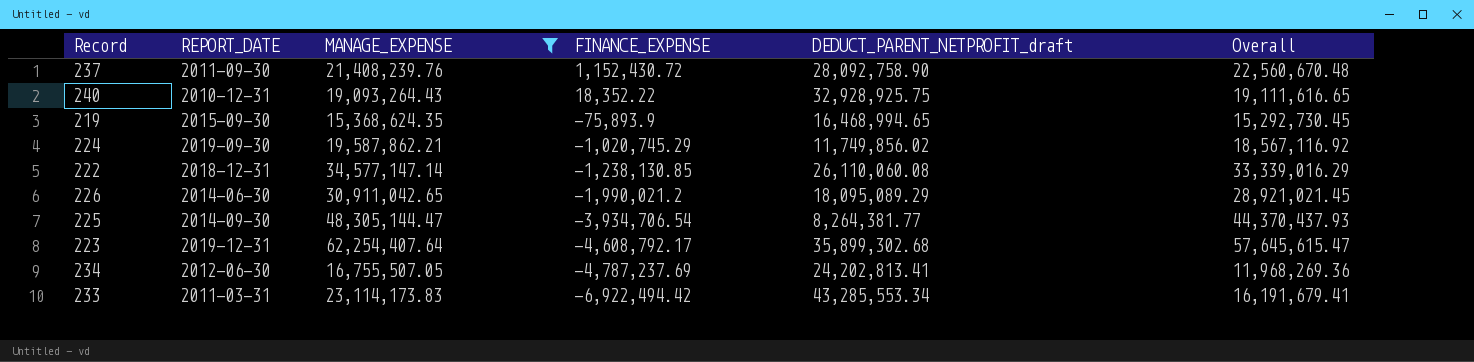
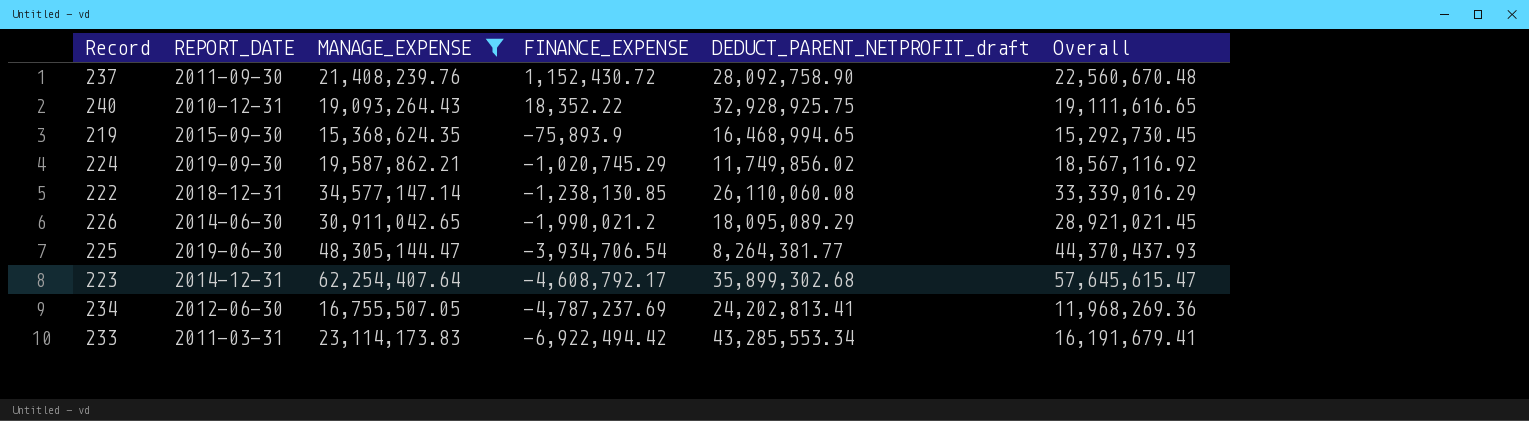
225 | REPORT_DATE: 2014-09-30 -> 2019-06-30
223 | REPORT_DATE: 2019-12-31 -> 2014-12-31

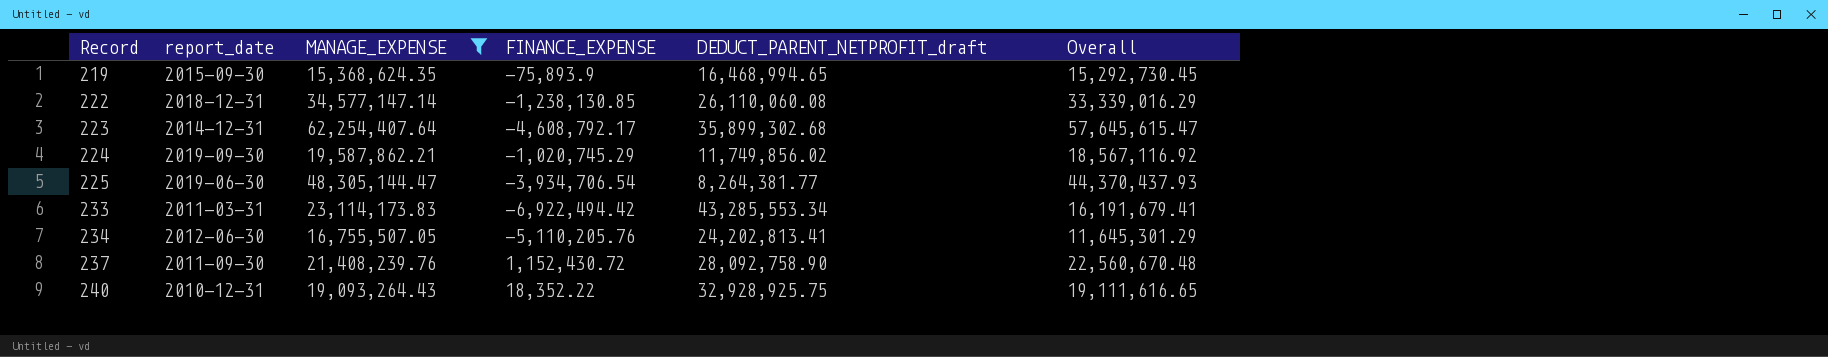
row order: FINANCE_EXPENSE descending -> Record ascending
column name: REPORT_DATE -> report_date
row 226: 2014-06-30 | 30,911,042.65 | -1,990,021.2 | 18,095,089.29 | 28,921,021.45 -> none
234 | FINANCE_EXPENSE: -4,787,237.69 -> -5,110,205.76
234 | Overall: 11,968,269.36 -> 11,645,301.29

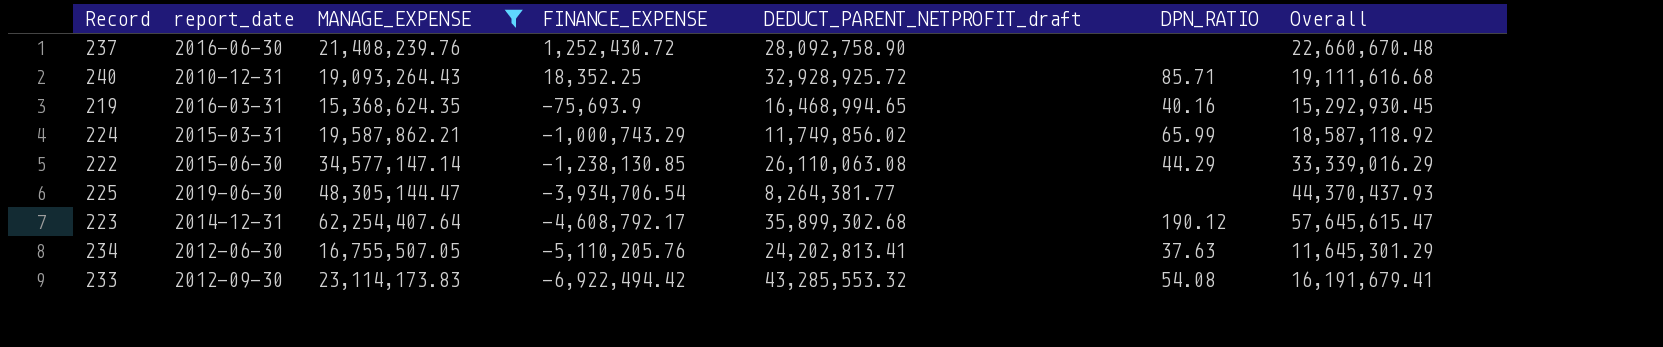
row order: Record ascending -> FINANCE_EXPENSE descending
column DPN_RATIO | position: none -> 6
237 | report_date: 2011-09-30 -> 2016-06-30
237 | FINANCE_EXPENSE: 1,152,430.72 -> 1,252,430.72
237 | Overall: 22,560,670.48 -> 22,660,670.48
240 | FINANCE_EXPENSE: 18,352.22 -> 18,352.25
240 | DEDUCT_PARENT_NETPROFIT_draft: 32,928,925.75 -> 32,928,925.72
240 | Overall: 19,111,616.65 -> 19,111,616.68
219 | report_date: 2015-09-30 -> 2016-03-31
219 | FINANCE_EXPENSE: -75,893.9 -> -75,693.9
219 | Overall: 15,292,730.45 -> 15,292,930.45
224 | report_date: 2019-09-30 -> 2015-03-31
224 | FINANCE_EXPENSE: -1,020,745.29 -> -1,000,743.29
224 | Overall: 18,567,116.92 -> 18,587,118.92
222 | report_date: 2018-12-31 -> 2015-06-30
222 | DEDUCT_PARENT_NETPROFIT_draft: 26,110,060.08 -> 26,110,063.08
233 | report_date: 2011-03-31 -> 2012-09-30
233 | DEDUCT_PARENT_NETPROFIT_draft: 43,285,553.34 -> 43,285,553.32

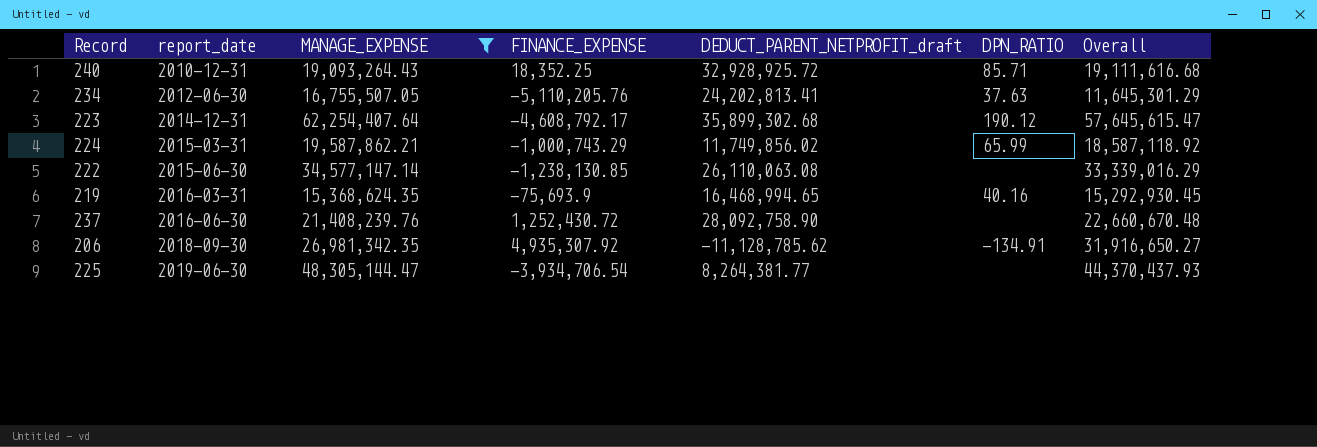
row order: FINANCE_EXPENSE descending -> report_date ascending
row 233: 2012-09-30 | 23,114,173.83 | -6,922,494.42 | 43,285,553.32 | 54.08 | 16,191,679.41 -> none
222 | DPN_RATIO: 44.29 -> none
row 206: none -> 2018-09-30 | 26,981,342.35 | 4,935,307.92 | -11,128,785.62 | -134.91 | 31,916,650.27

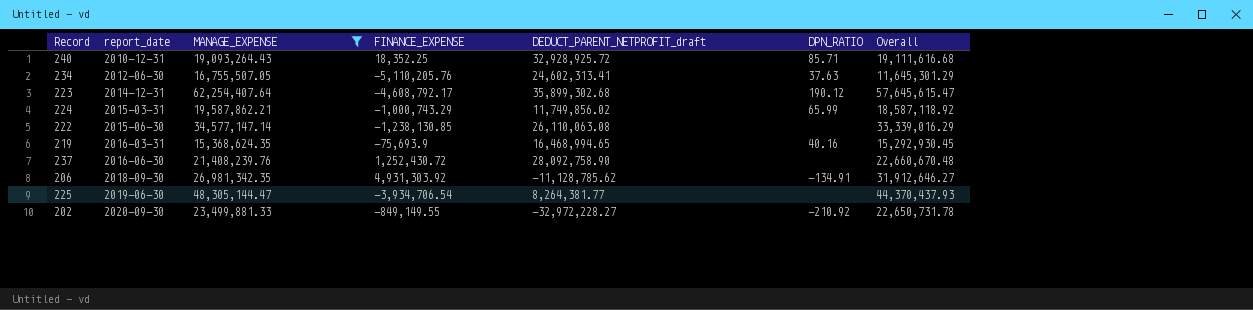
234 | DEDUCT_PARENT_NETPROFIT_draft: 24,202,813.41 -> 24,602,313.41
206 | FINANCE_EXPENSE: 4,935,307.92 -> 4,931,303.92
206 | Overall: 31,916,650.27 -> 31,912,646.27
row 202: none -> 2020-09-30 | 23,499,881.33 | -849,149.55 | -32,972,228.27 | -210.92 | 22,650,731.78

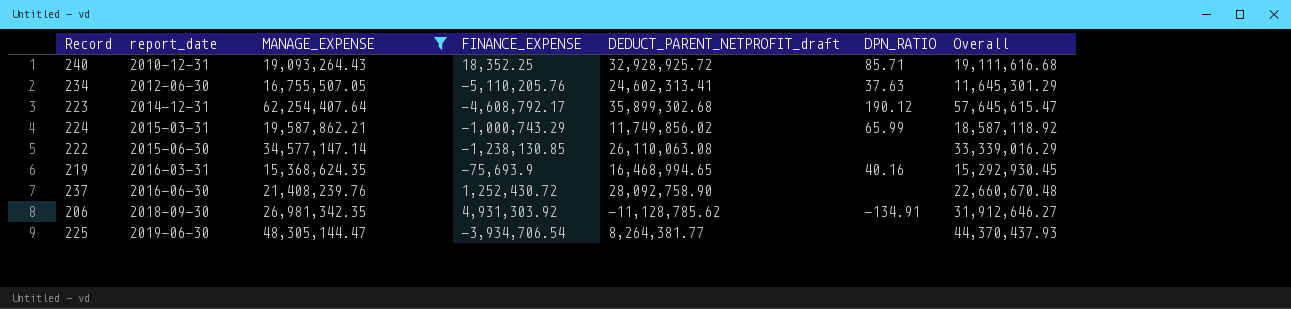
row 202: 2020-09-30 | 23,499,881.33 | -849,149.55 | -32,972,228.27 | -210.92 | 22,650,731.78 -> none

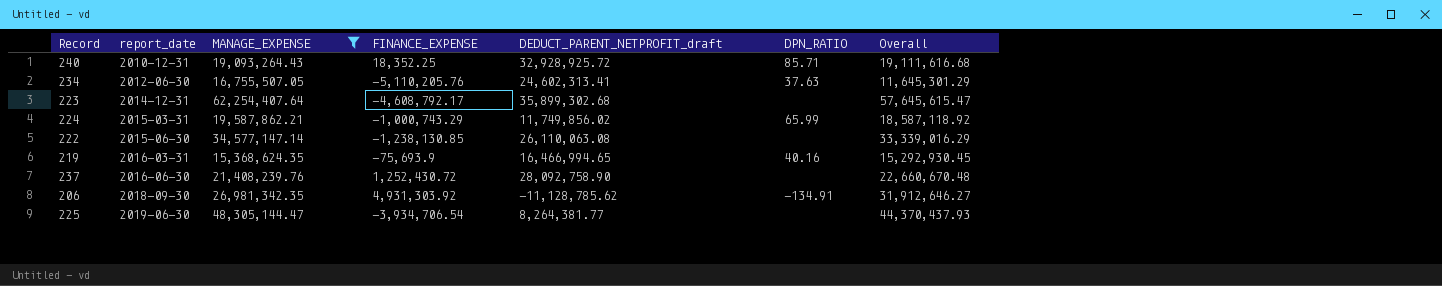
223 | DPN_RATIO: 190.12 -> none
219 | DEDUCT_PARENT_NETPROFIT_draft: 16,468,994.65 -> 16,466,994.65

